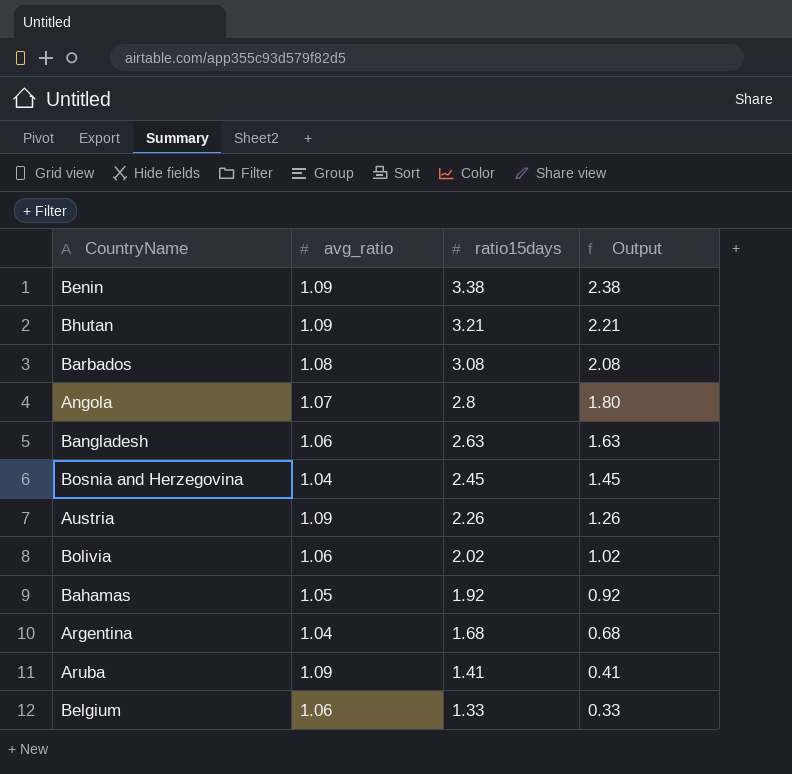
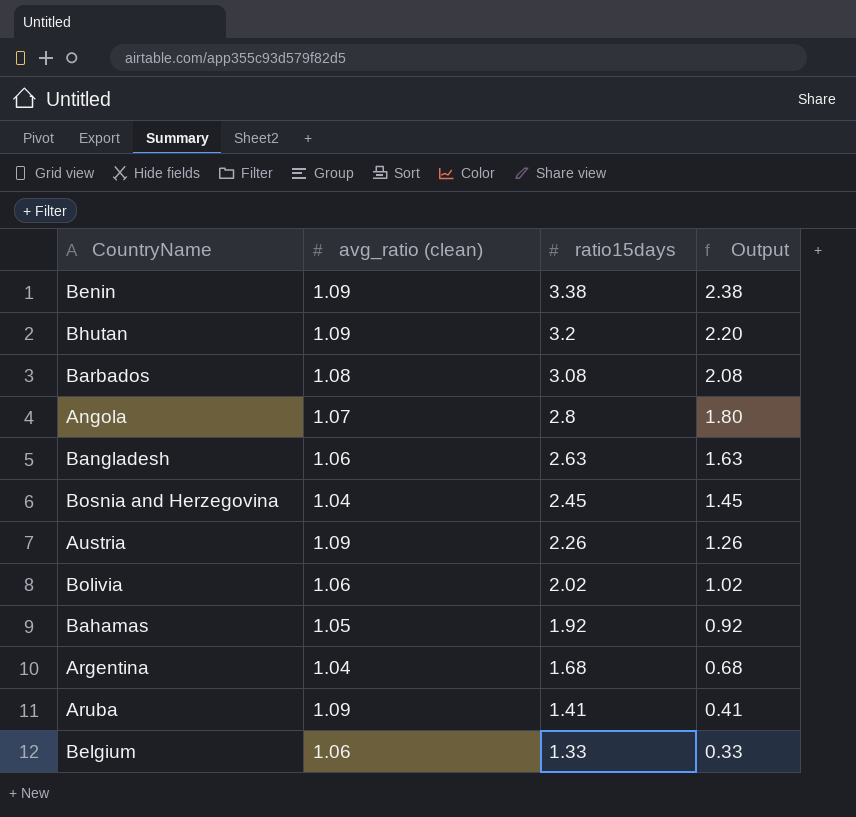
column name: avg_ratio -> avg_ratio (clean)
Bhutan | ratio15days: 3.21 -> 3.2
Bhutan | Output: 2.21 -> 2.20

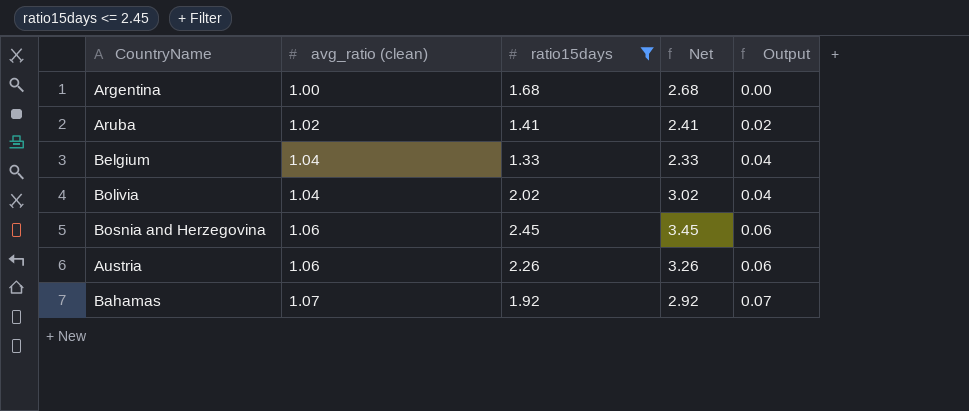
filter: none -> ratio15days <= 2.45
row order: ratio15days descending -> avg_ratio (clean) ascending
column Net | formula: none -> [ratio15days] + 1
column Output | formula: [ratio15days] - 1 -> [avg_ratio (clean)] - 1
Argentina | avg_ratio (clean): 1.04 -> 1.00
Aruba | avg_ratio (clean): 1.09 -> 1.02
Belgium | avg_ratio (clean): 1.06 -> 1.04
Bolivia | avg_ratio (clean): 1.06 -> 1.04
Bosnia and Herzegovina | avg_ratio (clean): 1.04 -> 1.06
Austria | avg_ratio (clean): 1.09 -> 1.06
Bahamas | avg_ratio (clean): 1.05 -> 1.07

